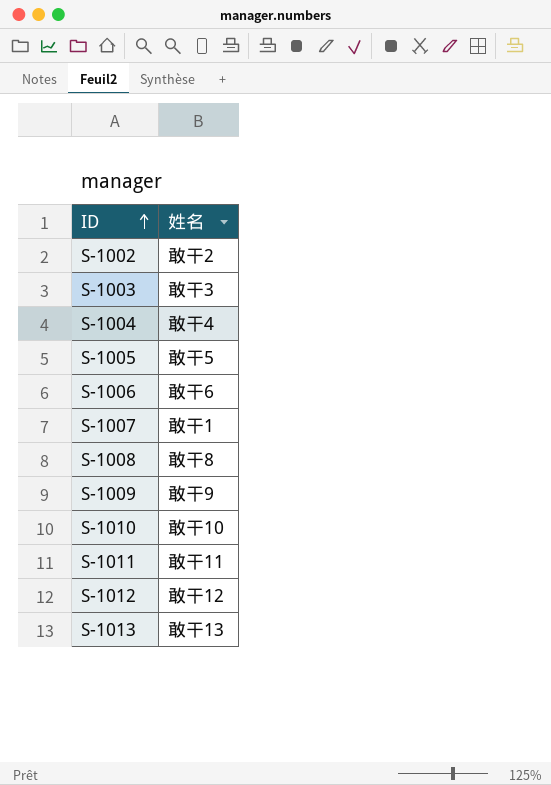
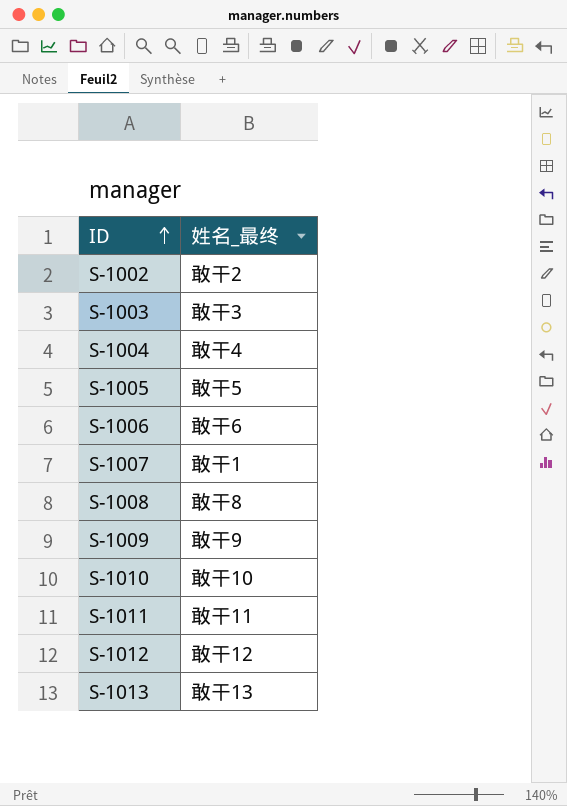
column name: 姓名 -> 姓名_最终

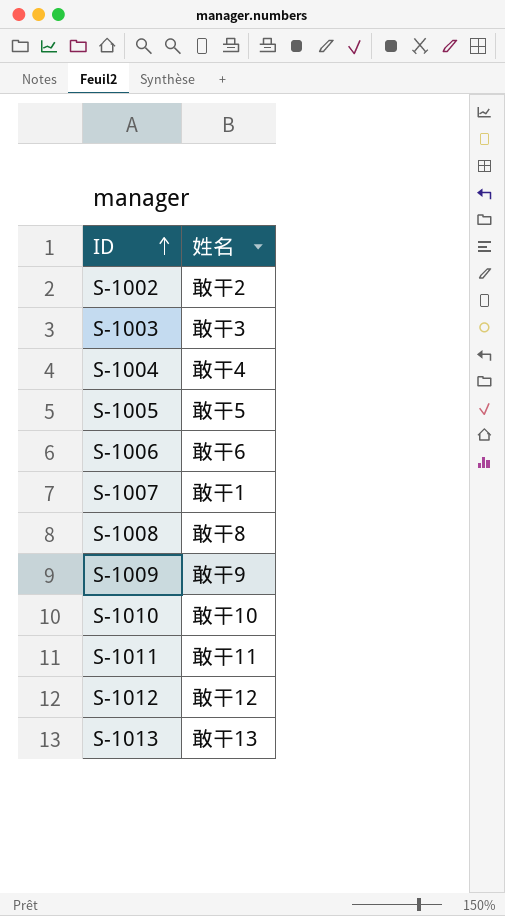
column name: 姓名_最终 -> 姓名

